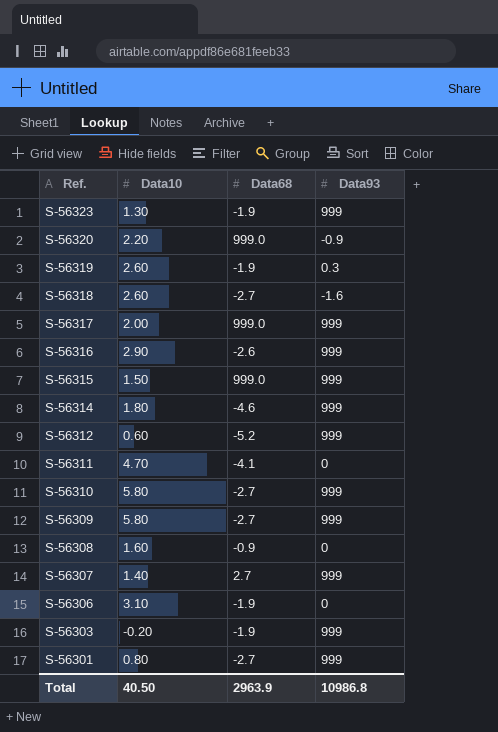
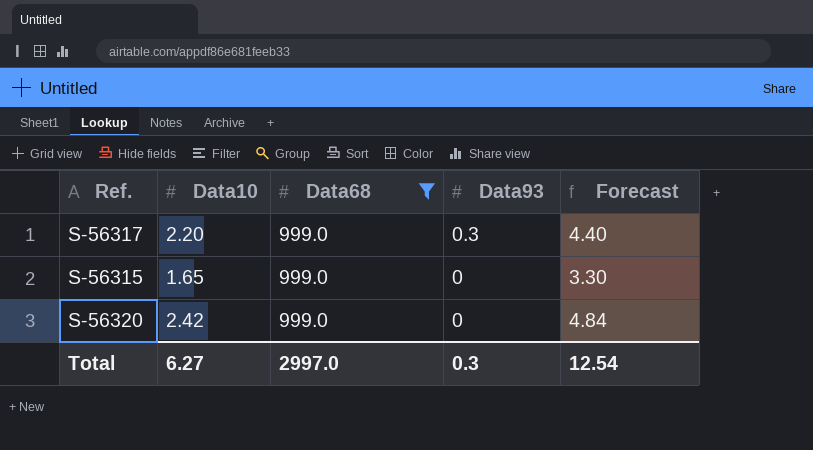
filter: none -> Data68 = 999.0
row order: Ref. descending -> Data93 descending
column Forecast | formula: none -> [Data10] * 2
S-56317 | Data10: 2.00 -> 2.20
S-56317 | Data93: 999 -> 0.3
S-56315 | Data10: 1.50 -> 1.65
S-56315 | Data93: 999 -> 0
S-56320 | Data10: 2.20 -> 2.42
S-56320 | Data93: -0.9 -> 0
Total | Data10: 40.50 -> 6.27
Total | Data68: 2963.9 -> 2997.0
Total | Data93: 10986.8 -> 0.3

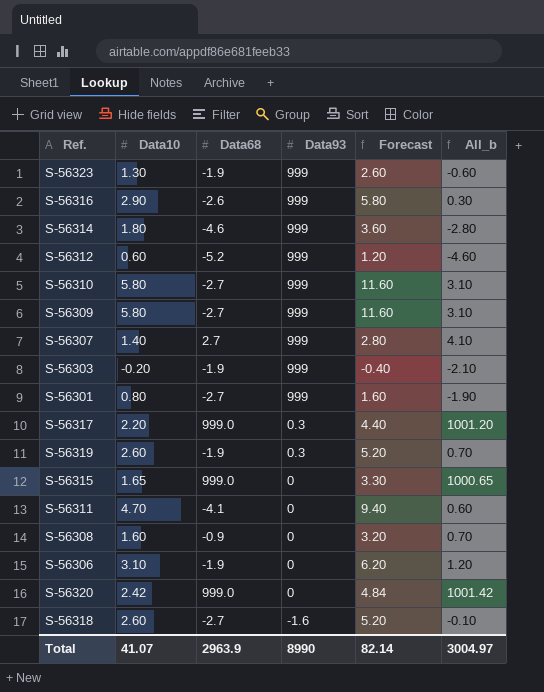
filter: Data68 = 999.0 -> none
column All_b | formula: none -> [Data10] + [Data68]
Total | Data10: 6.27 -> 41.07
Total | Data68: 2997.0 -> 2963.9
Total | Data93: 0.3 -> 8990
Total | Forecast: 12.54 -> 82.14

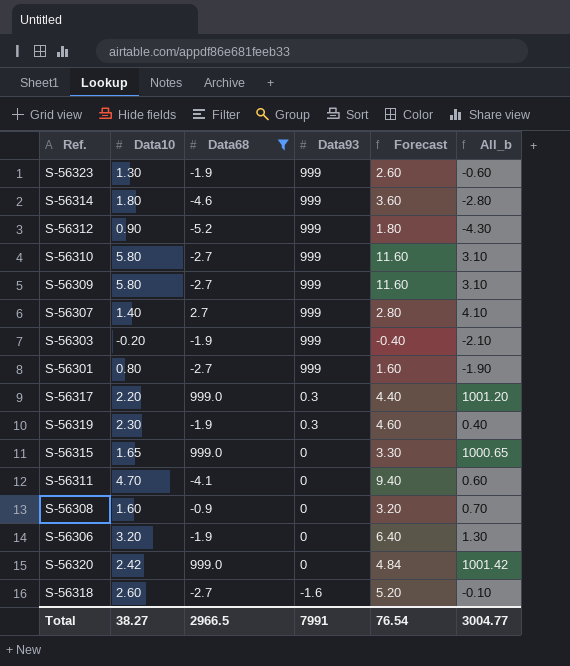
filter: none -> Data68 != -2.6
S-56312 | Data10: 0.60 -> 0.90
S-56312 | Forecast: 1.20 -> 1.80
S-56312 | All_b: -4.60 -> -4.30
S-56319 | Data10: 2.60 -> 2.30
S-56319 | Forecast: 5.20 -> 4.60
S-56319 | All_b: 0.70 -> 0.40
S-56306 | Data10: 3.10 -> 3.20
S-56306 | Forecast: 6.20 -> 6.40
S-56306 | All_b: 1.20 -> 1.30
Total | Data10: 41.07 -> 38.27
Total | Data68: 2963.9 -> 2966.5
Total | Data93: 8990 -> 7991
Total | Forecast: 82.14 -> 76.54
Total | All_b: 3004.97 -> 3004.77

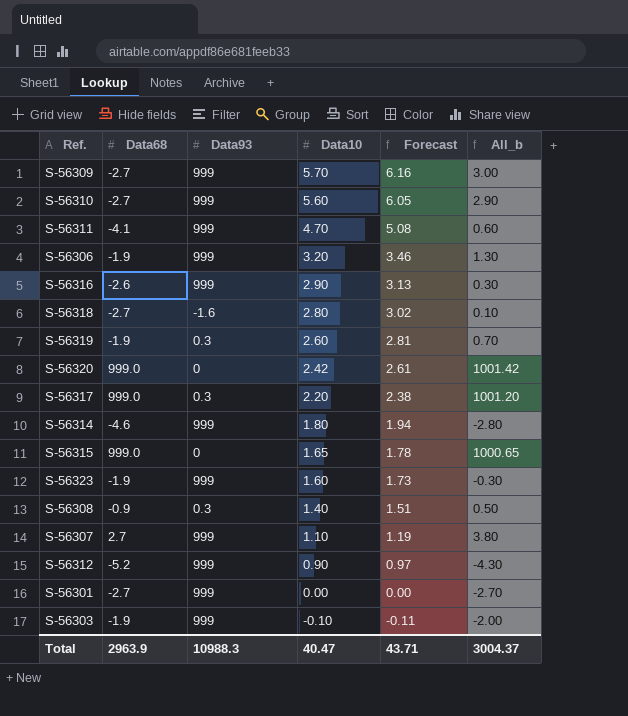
filter: Data68 != -2.6 -> none
row order: Data93 descending -> Data10 descending
column Data10 | position: 2 -> 4
column Forecast | formula: [Data10] * 2 -> [Data10] * 1.08
S-56309 | Data10: 5.80 -> 5.70
S-56309 | All_b: 3.10 -> 3.00
S-56310 | Data10: 5.80 -> 5.60
S-56310 | All_b: 3.10 -> 2.90
S-56311 | Data93: 0 -> 999
S-56306 | Data93: 0 -> 999
S-56318 | Data10: 2.60 -> 2.80
S-56318 | All_b: -0.10 -> 0.10
S-56319 | Data10: 2.30 -> 2.60
S-56319 | All_b: 0.40 -> 0.70
S-56323 | Data10: 1.30 -> 1.60
S-56323 | All_b: -0.60 -> -0.30
S-56308 | Data93: 0 -> 0.3
S-56308 | Data10: 1.60 -> 1.40
S-56308 | All_b: 0.70 -> 0.50
S-56307 | Data10: 1.40 -> 1.10
S-56307 | All_b: 4.10 -> 3.80
S-56301 | Data10: 0.80 -> 0.00
S-56301 | All_b: -1.90 -> -2.70
S-56303 | Data10: -0.20 -> -0.10
S-56303 | All_b: -2.10 -> -2.00
Total | Data68: 2966.5 -> 2963.9
Total | Data93: 7991 -> 10988.3
Total | Data10: 38.27 -> 40.47
Total | Forecast: 76.54 -> 43.71
Total | All_b: 3004.77 -> 3004.37

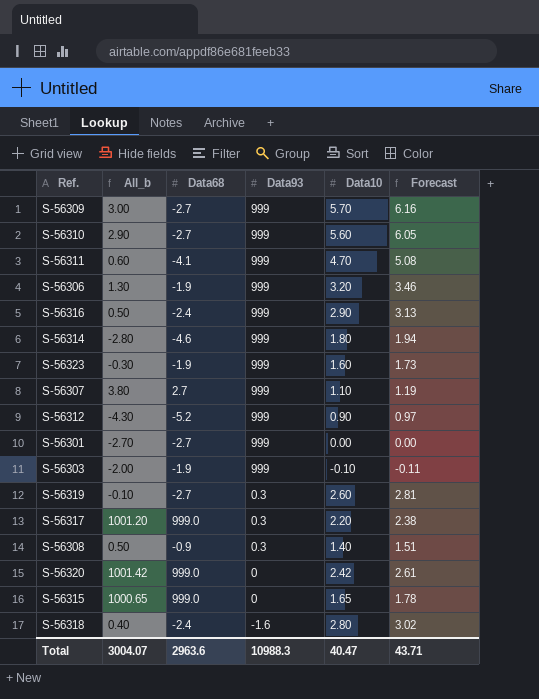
row order: Data10 descending -> Data93 descending
column All_b | position: 6 -> 2
S-56316 | All_b: 0.30 -> 0.50
S-56316 | Data68: -2.6 -> -2.4
S-56319 | All_b: 0.70 -> -0.10
S-56319 | Data68: -1.9 -> -2.7
S-56318 | All_b: 0.10 -> 0.40
S-56318 | Data68: -2.7 -> -2.4
Total | All_b: 3004.37 -> 3004.07
Total | Data68: 2963.9 -> 2963.6

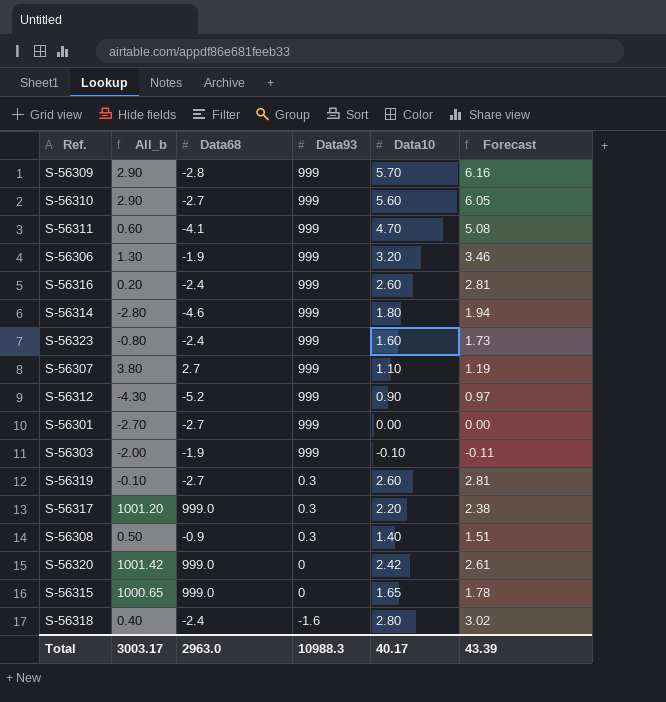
S-56309 | All_b: 3.00 -> 2.90
S-56309 | Data68: -2.7 -> -2.8
S-56316 | All_b: 0.50 -> 0.20
S-56316 | Data10: 2.90 -> 2.60
S-56316 | Forecast: 3.13 -> 2.81
S-56323 | All_b: -0.30 -> -0.80
S-56323 | Data68: -1.9 -> -2.4
Total | All_b: 3004.07 -> 3003.17
Total | Data68: 2963.6 -> 2963.0
Total | Data10: 40.47 -> 40.17
Total | Forecast: 43.71 -> 43.39

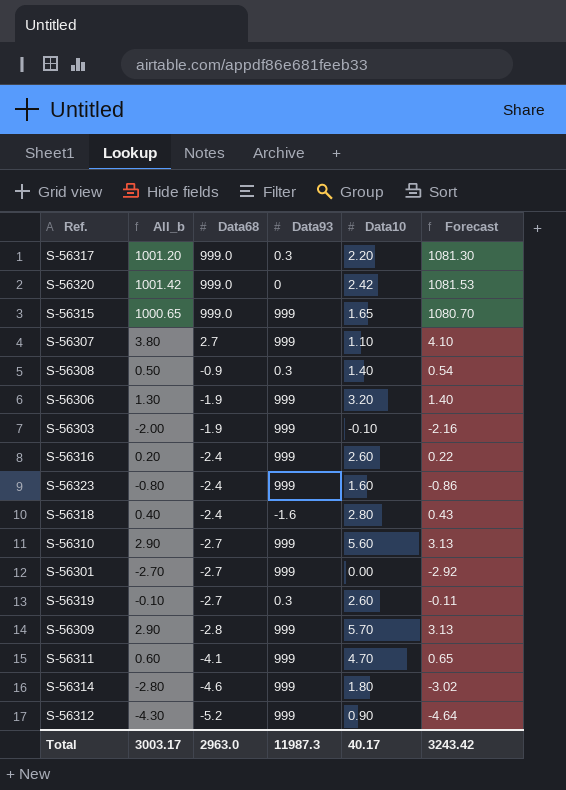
row order: Data93 descending -> Data68 descending
column Forecast | formula: [Data10] * 1.08 -> [All_b] * 1.08
S-56315 | Data93: 0 -> 999
Total | Data93: 10988.3 -> 11987.3
Total | Forecast: 43.39 -> 3243.42

